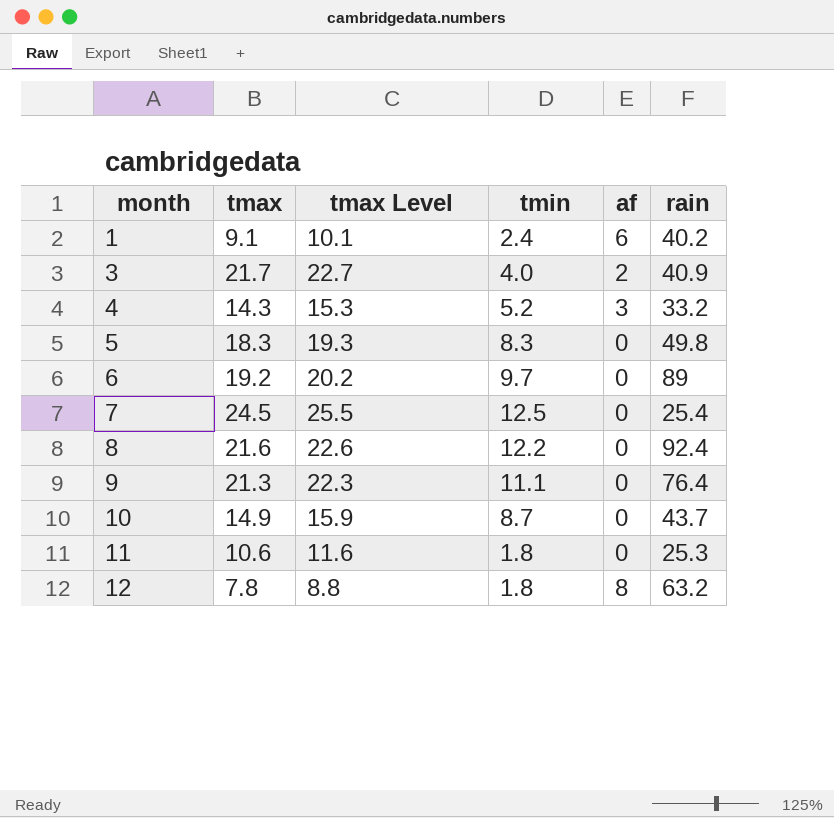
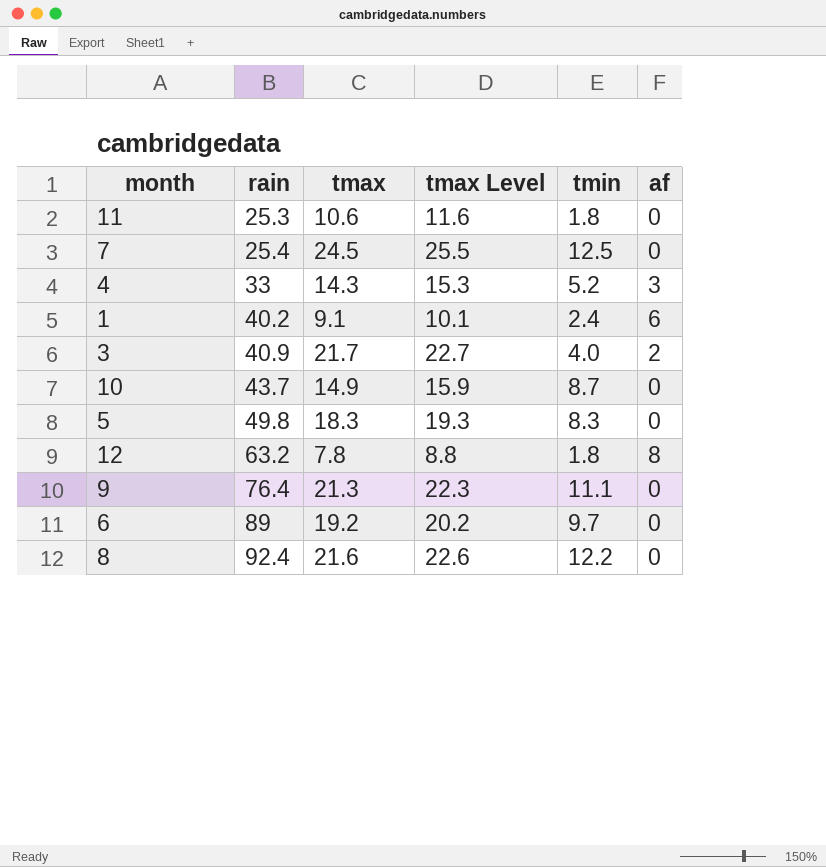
row order: month ascending -> rain ascending
column rain | position: 6 -> 2
4 | rain: 33.2 -> 33

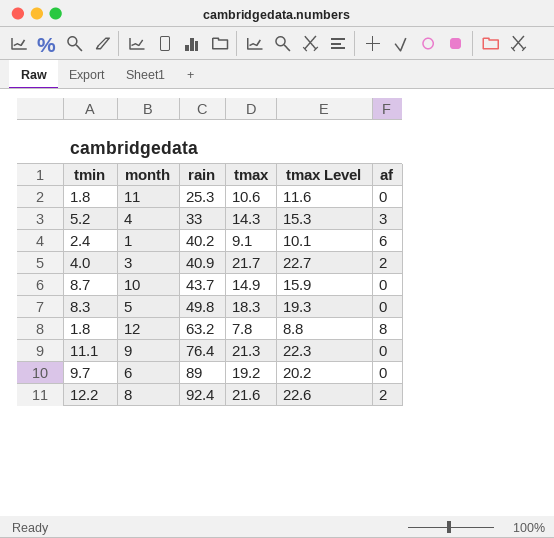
column tmin | position: 5 -> 1
row 7: 25.4 | 24.5 | 25.5 | 12.5 | 0 -> none
8 | af: 0 -> 2

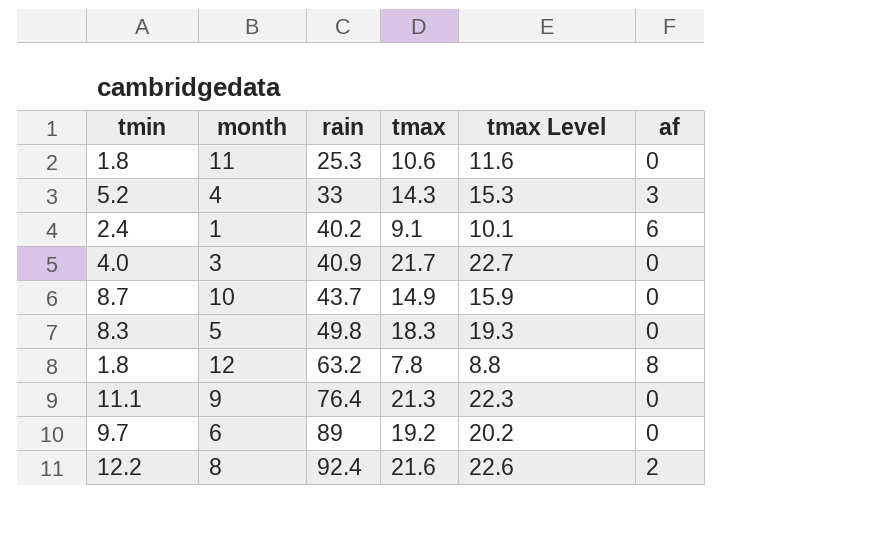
3 | af: 2 -> 0

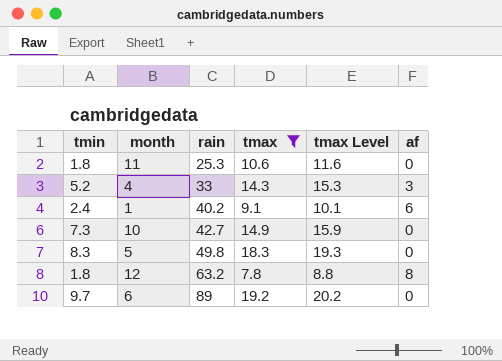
filter: none -> tmax <= 19.2
10 | tmin: 8.7 -> 7.3
10 | rain: 43.7 -> 42.7

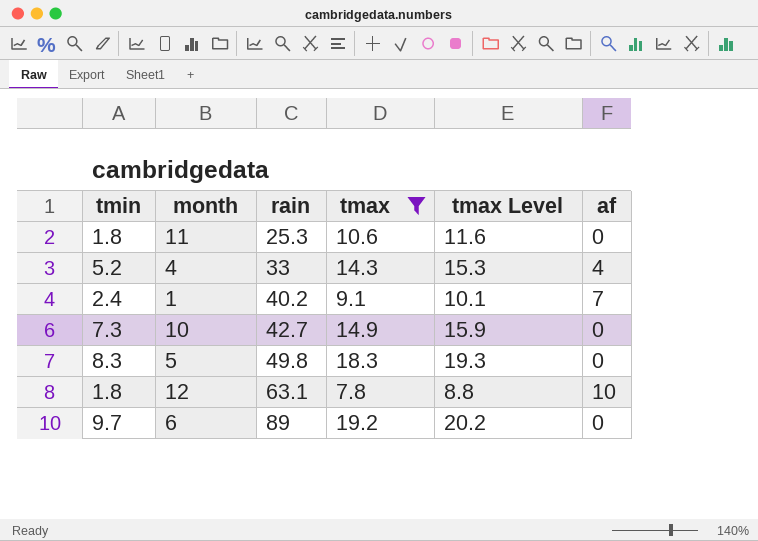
4 | af: 3 -> 4
1 | af: 6 -> 7
12 | rain: 63.2 -> 63.1
12 | af: 8 -> 10

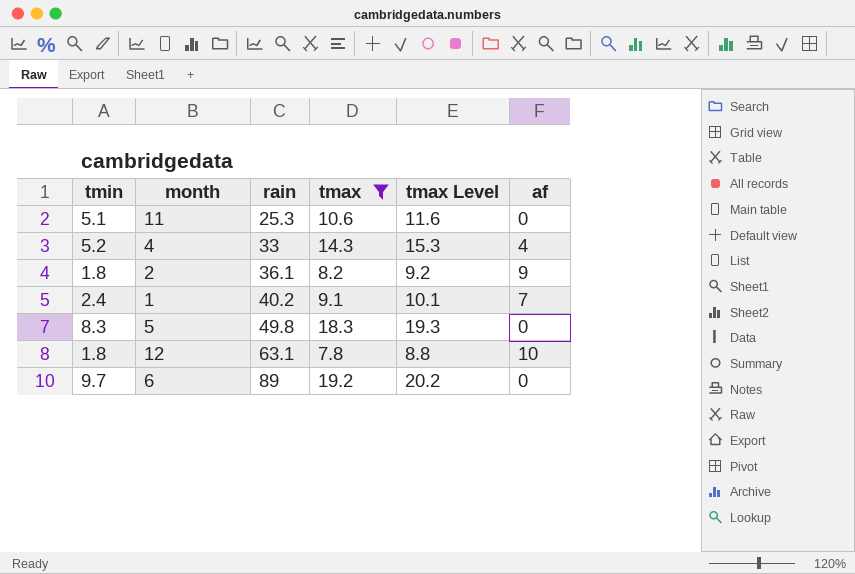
row 10: 7.3 | 42.7 | 14.9 | 15.9 | 0 -> none
11 | tmin: 1.8 -> 5.1
row 2: none -> 1.8 | 36.1 | 8.2 | 9.2 | 9

